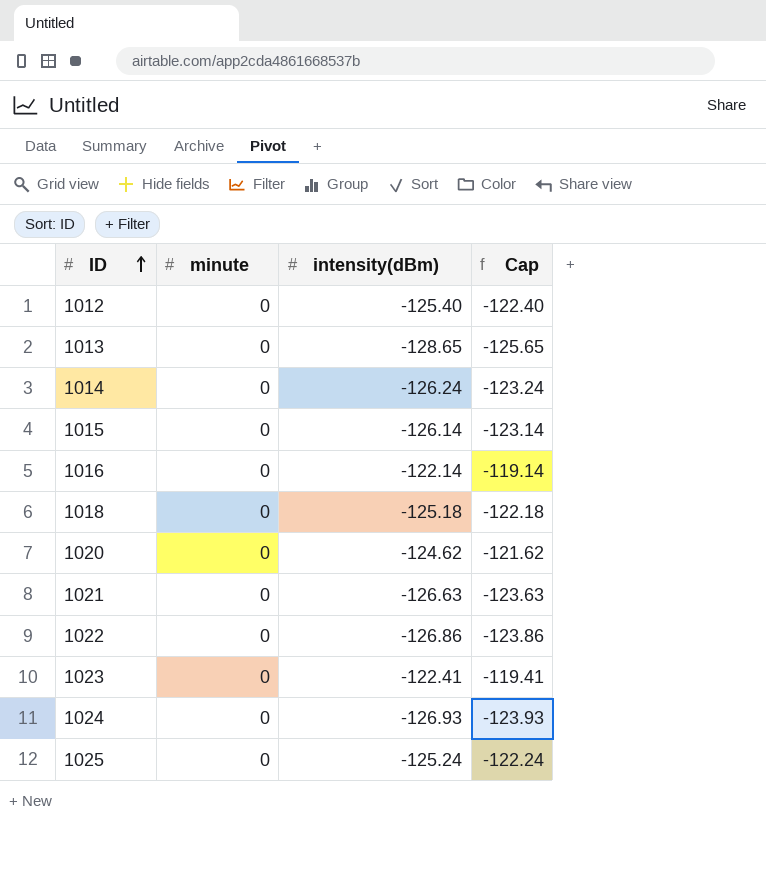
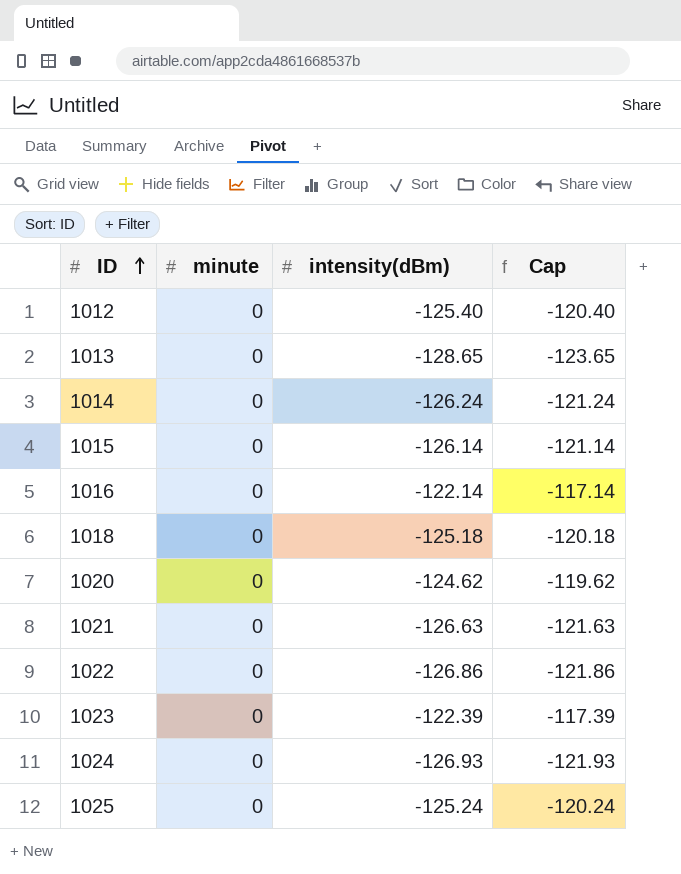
column Cap | formula: [intensity(dBm)] + 3 -> [intensity(dBm)] + 5
1023 | intensity(dBm): -122.41 -> -122.39

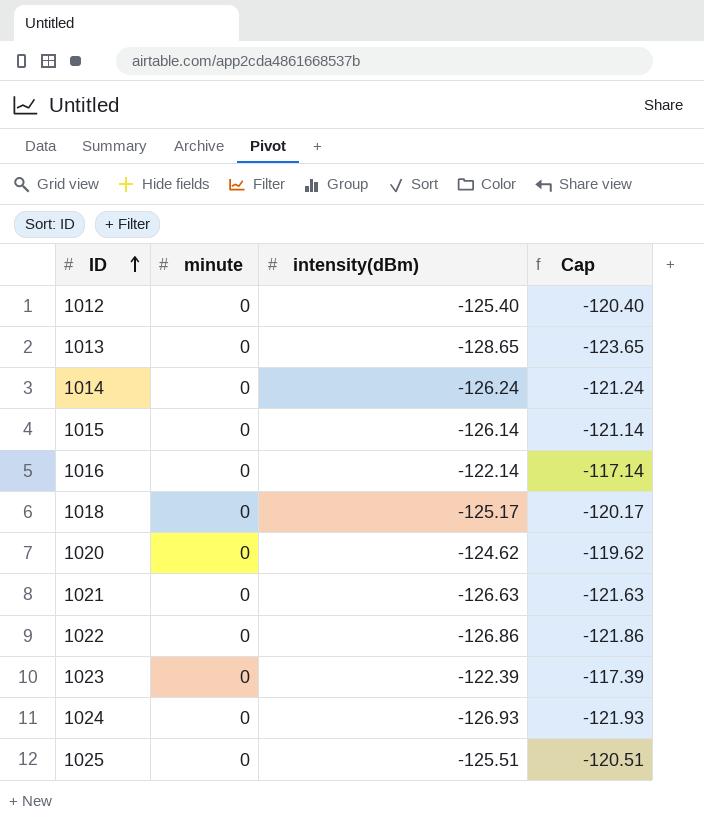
1018 | intensity(dBm): -125.18 -> -125.17
1018 | Cap: -120.18 -> -120.17
1025 | intensity(dBm): -125.24 -> -125.51
1025 | Cap: -120.24 -> -120.51

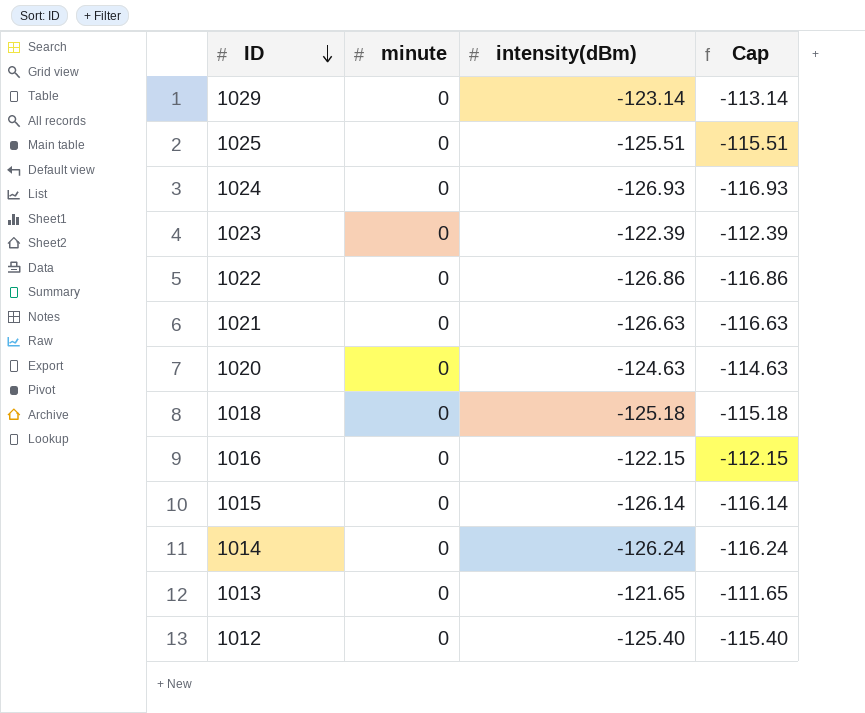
row order: ID ascending -> ID descending
column Cap | formula: [intensity(dBm)] + 5 -> [intensity(dBm)] + 10
row 1029: none -> 0 | -123.14 | -113.14
1020 | intensity(dBm): -124.62 -> -124.63
1018 | intensity(dBm): -125.17 -> -125.18
1016 | intensity(dBm): -122.14 -> -122.15
1013 | intensity(dBm): -128.65 -> -121.65

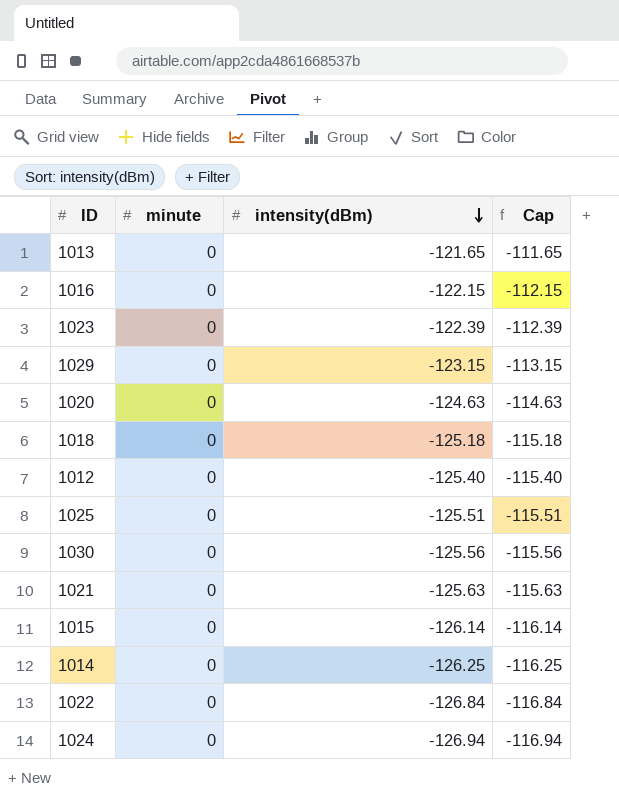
row order: ID descending -> intensity(dBm) descending
1029 | intensity(dBm): -123.14 -> -123.15
1029 | Cap: -113.14 -> -113.15
row 1030: none -> 0 | -125.56 | -115.56
1021 | intensity(dBm): -126.63 -> -125.63
1021 | Cap: -116.63 -> -115.63
1014 | intensity(dBm): -126.24 -> -126.25
1014 | Cap: -116.24 -> -116.25
1022 | intensity(dBm): -126.86 -> -126.84
1022 | Cap: -116.86 -> -116.84
1024 | intensity(dBm): -126.93 -> -126.94
1024 | Cap: -116.93 -> -116.94

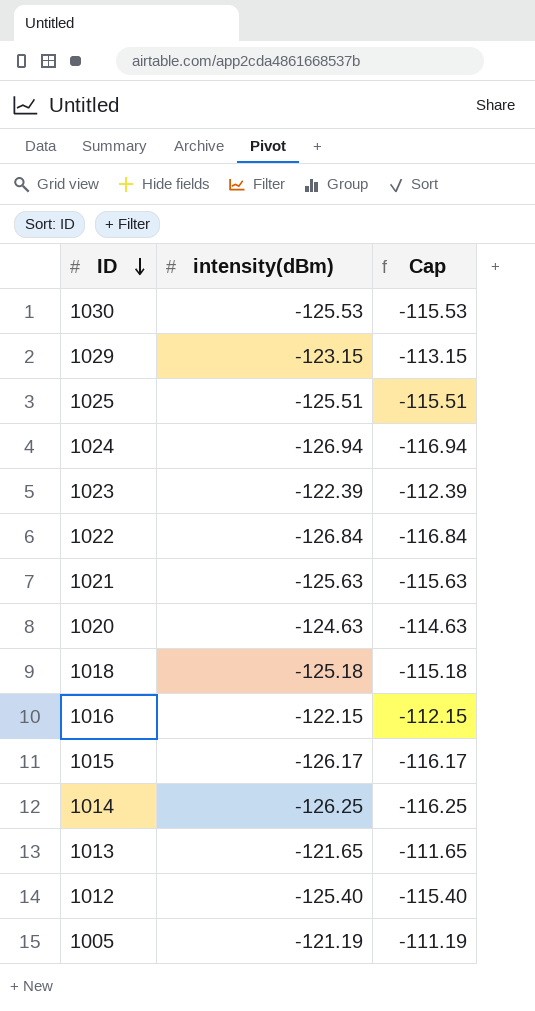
row order: intensity(dBm) descending -> ID descending
column minute | position: 2 -> none
1030 | intensity(dBm): -125.56 -> -125.53
1030 | Cap: -115.56 -> -115.53
1015 | intensity(dBm): -126.14 -> -126.17
1015 | Cap: -116.14 -> -116.17
row 1005: none -> -121.19 | -111.19

